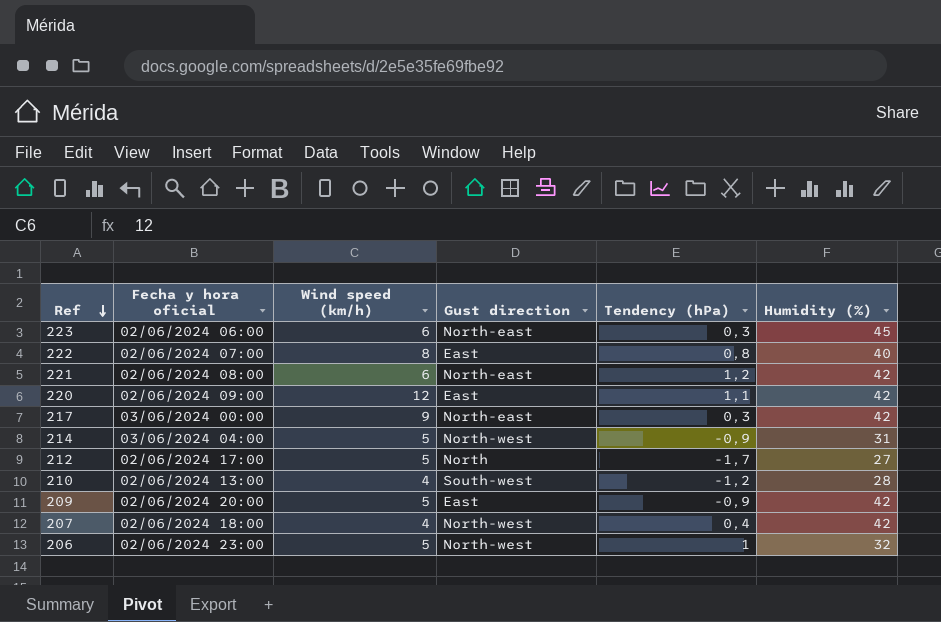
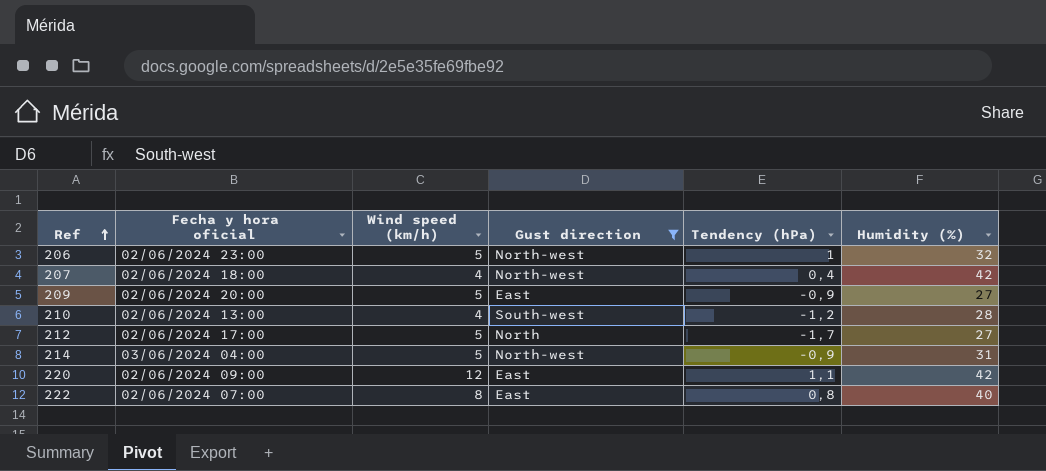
filter: none -> Gust direction != North-east
row order: Ref descending -> Ref ascending
209 | Humidity (%): 42 -> 27

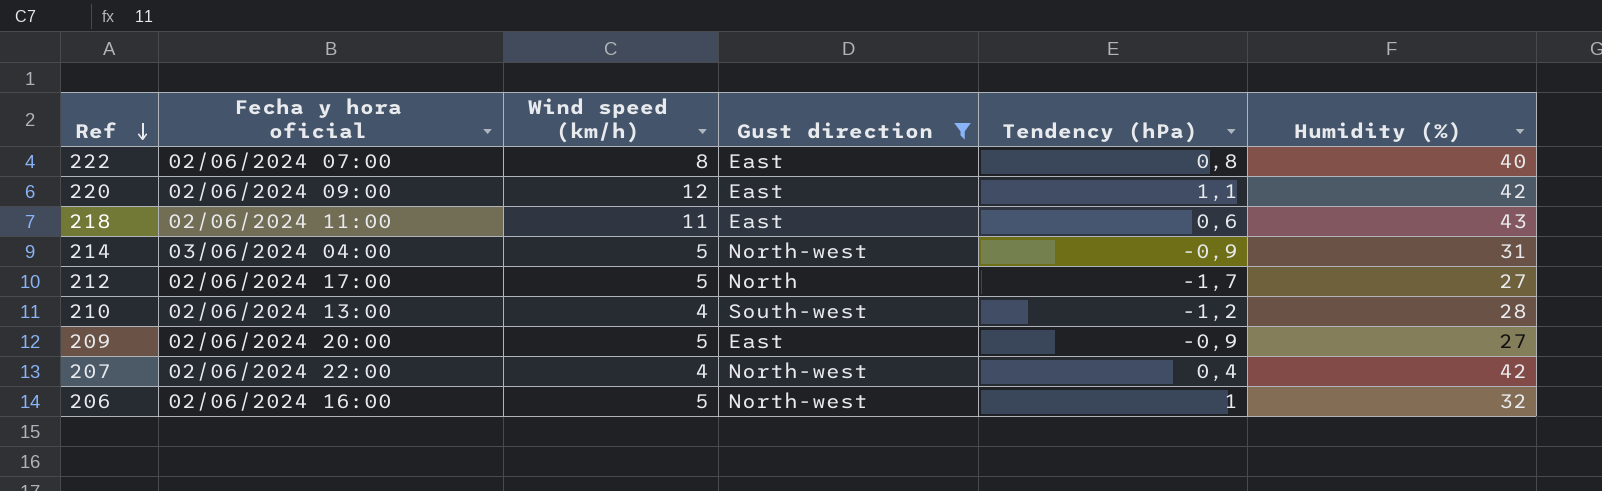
row order: Ref ascending -> Ref descending
row 218: none -> 02/06/2024 11:00 | 11 | East | 0,6 | 43
207 | Fecha y hora oficial: 02/06/2024 18:00 -> 02/06/2024 22:00
206 | Fecha y hora oficial: 02/06/2024 23:00 -> 02/06/2024 16:00

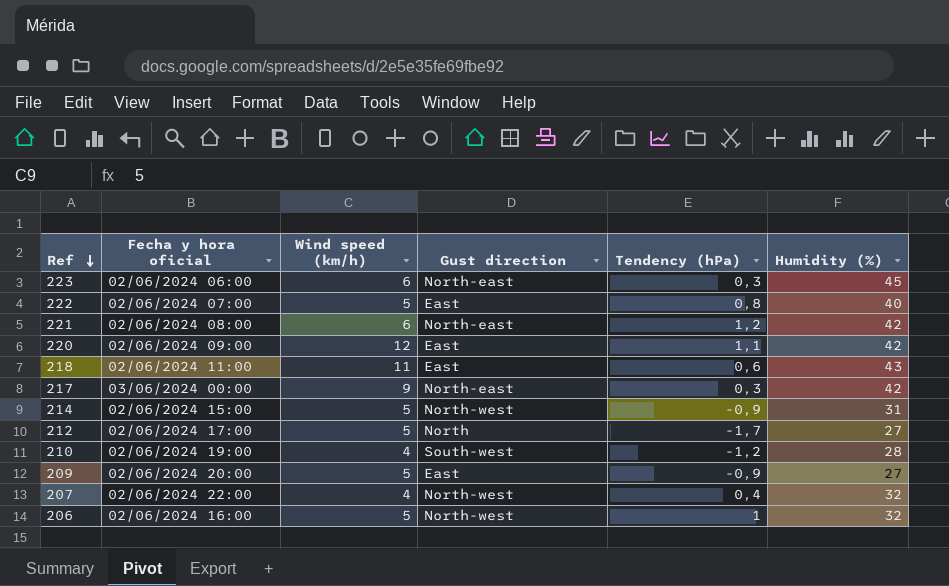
filter: Gust direction != North-east -> none
222 | Wind speed (km/h): 8 -> 5
214 | Fecha y hora oficial: 03/06/2024 04:00 -> 02/06/2024 15:00
210 | Fecha y hora oficial: 02/06/2024 13:00 -> 02/06/2024 19:00
207 | Humidity (%): 42 -> 32

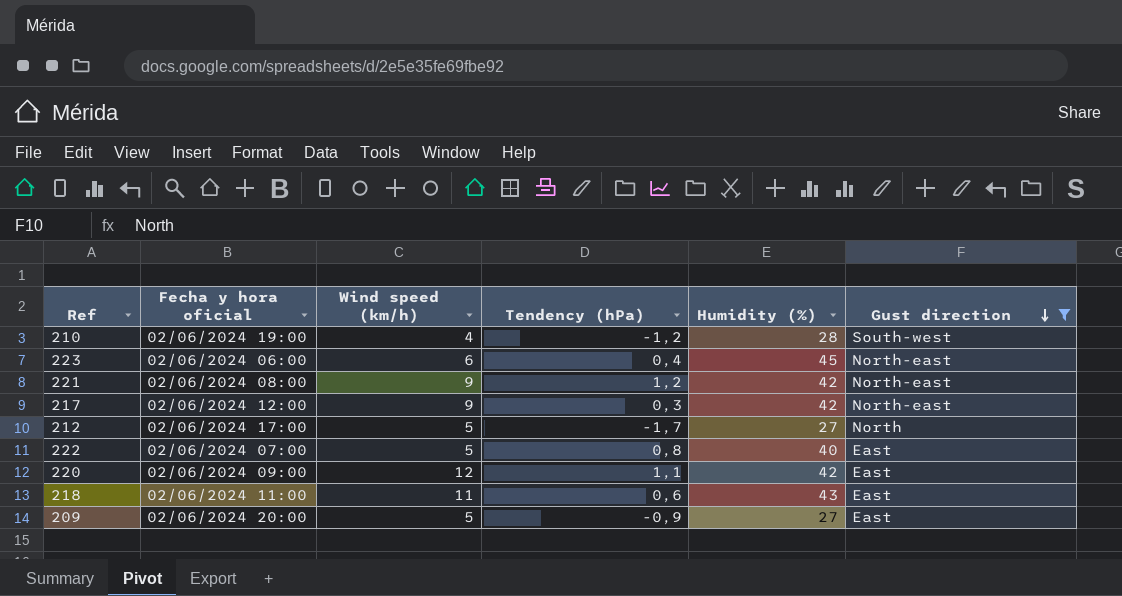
filter: none -> Gust direction != North-west
row order: Ref descending -> Gust direction descending
column Gust direction | position: 4 -> 6
223 | Tendency (hPa): 0,3 -> 0,4
221 | Wind speed (km/h): 6 -> 9
217 | Fecha y hora oficial: 03/06/2024 00:00 -> 02/06/2024 12:00

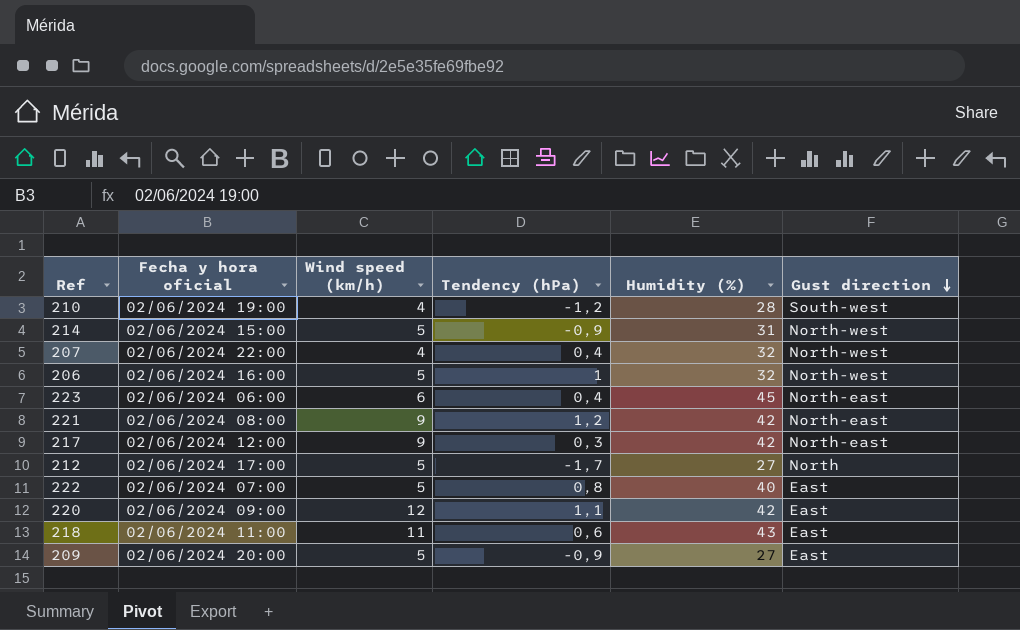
filter: Gust direction != North-west -> none

